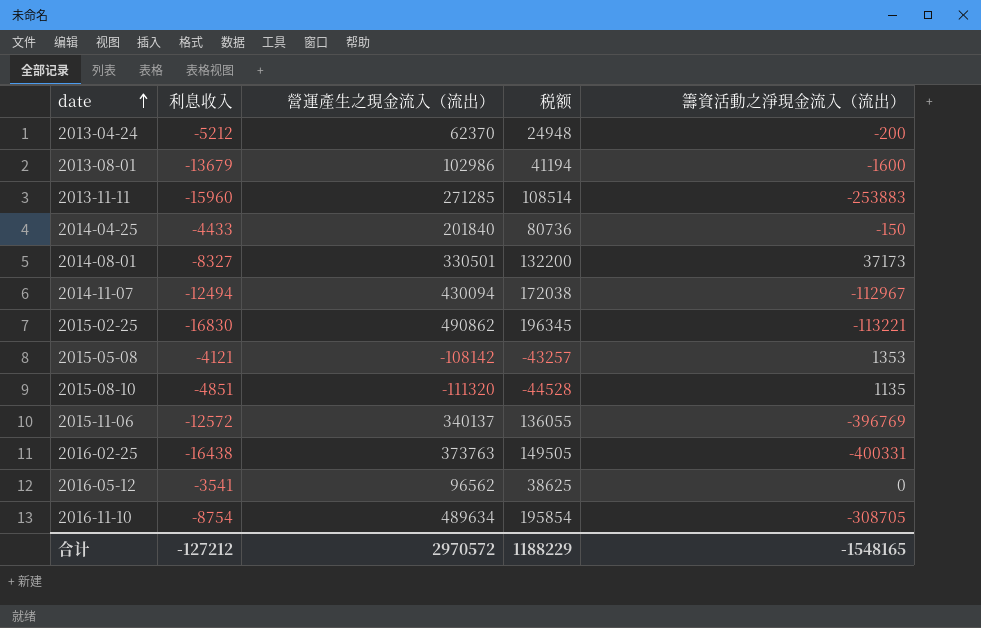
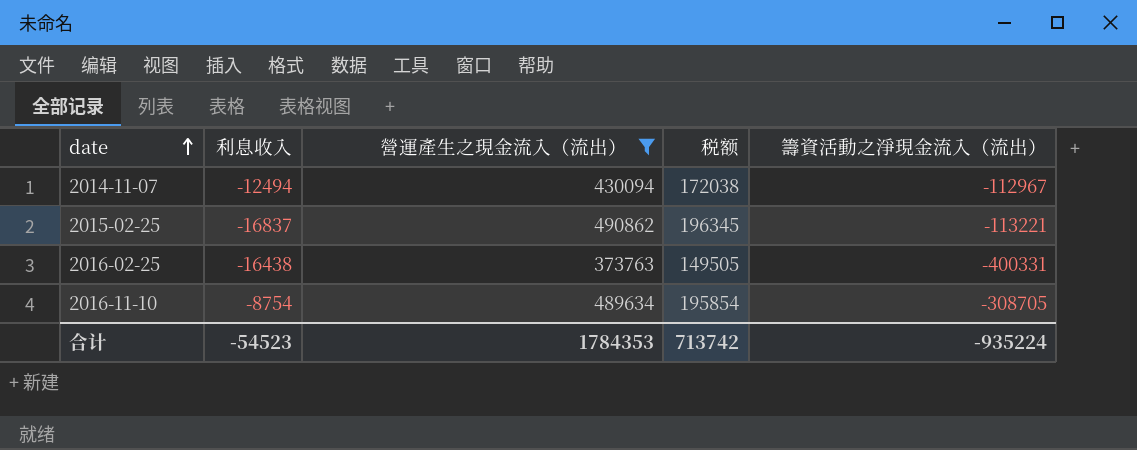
filter: none -> 營運產生之現金流入（流出） >= 373763
2015-02-25 | 利息收入: -16830 -> -16837
合计 | 利息收入: -127212 -> -54523
合计 | 營運產生之現金流入（流出）: 2970572 -> 1784353
合计 | 税额: 1188229 -> 713742
合计 | 籌資活動之淨現金流入（流出）: -1548165 -> -935224

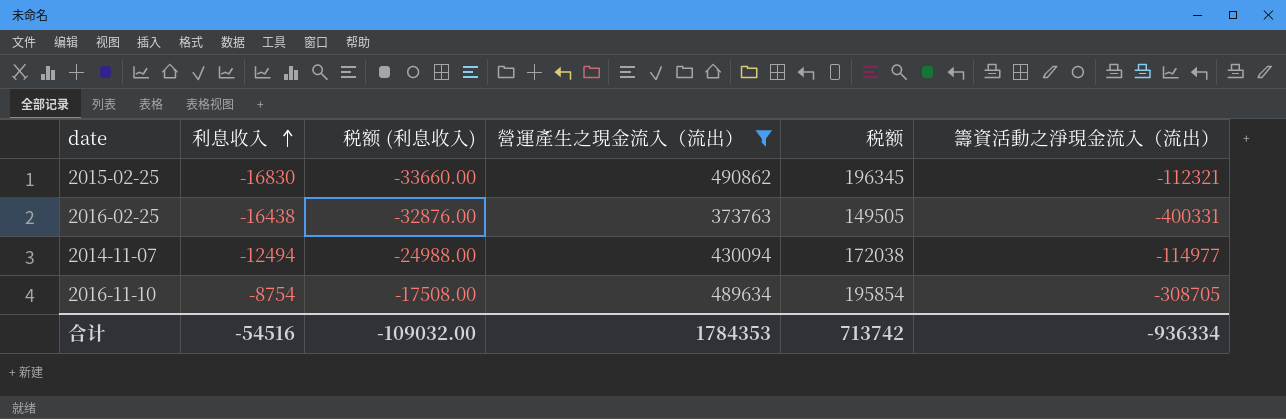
row order: date ascending -> 利息收入 ascending
column 税额 (利息收入) | formula: none -> [利息收入] * 2
2015-02-25 | 利息收入: -16837 -> -16830
2015-02-25 | 籌資活動之淨現金流入（流出）: -113221 -> -112321
2014-11-07 | 籌資活動之淨現金流入（流出）: -112967 -> -114977
合计 | 利息收入: -54523 -> -54516
合计 | 籌資活動之淨現金流入（流出）: -935224 -> -936334

